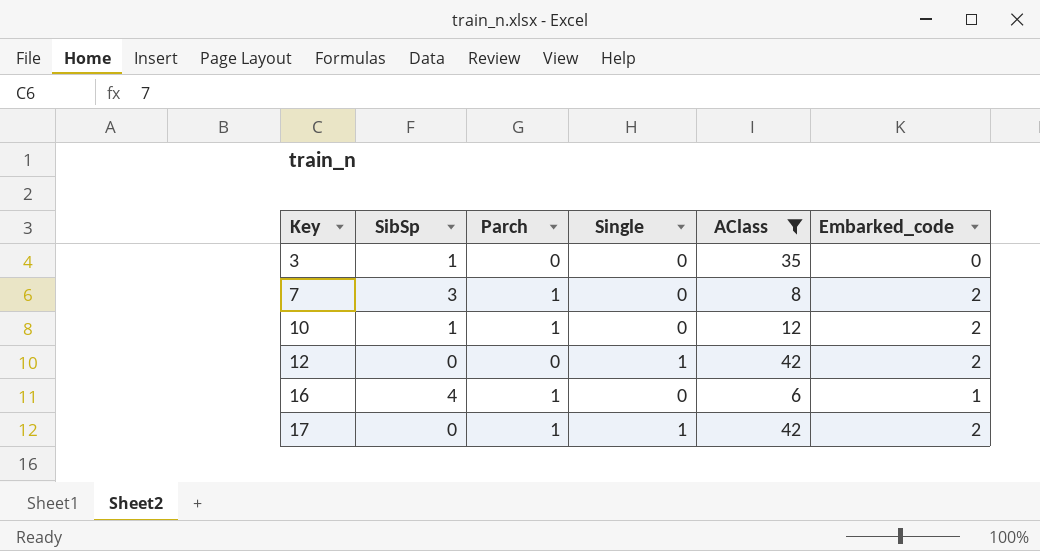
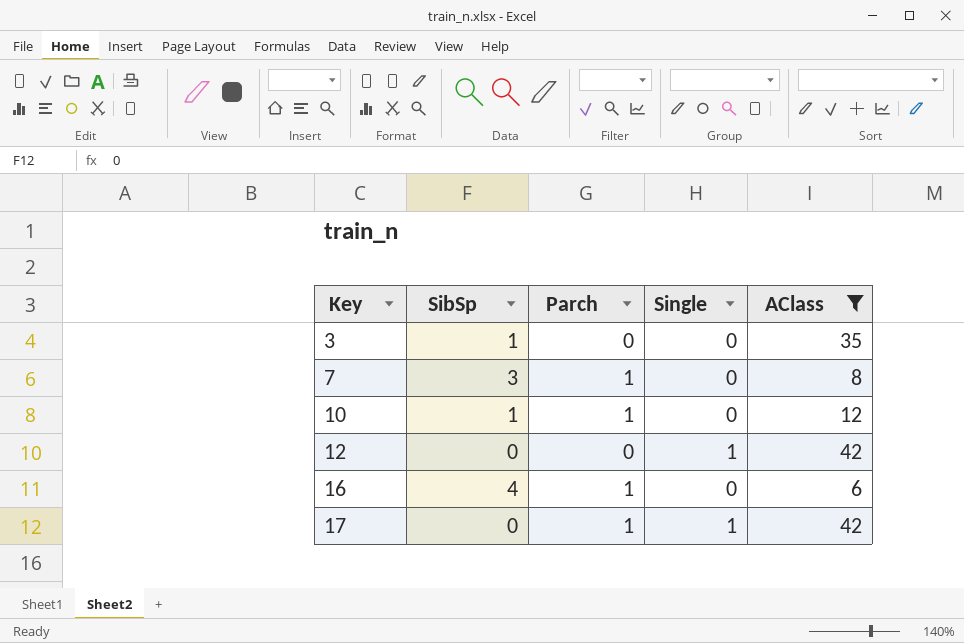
column Embarked_code | position: 6 -> none

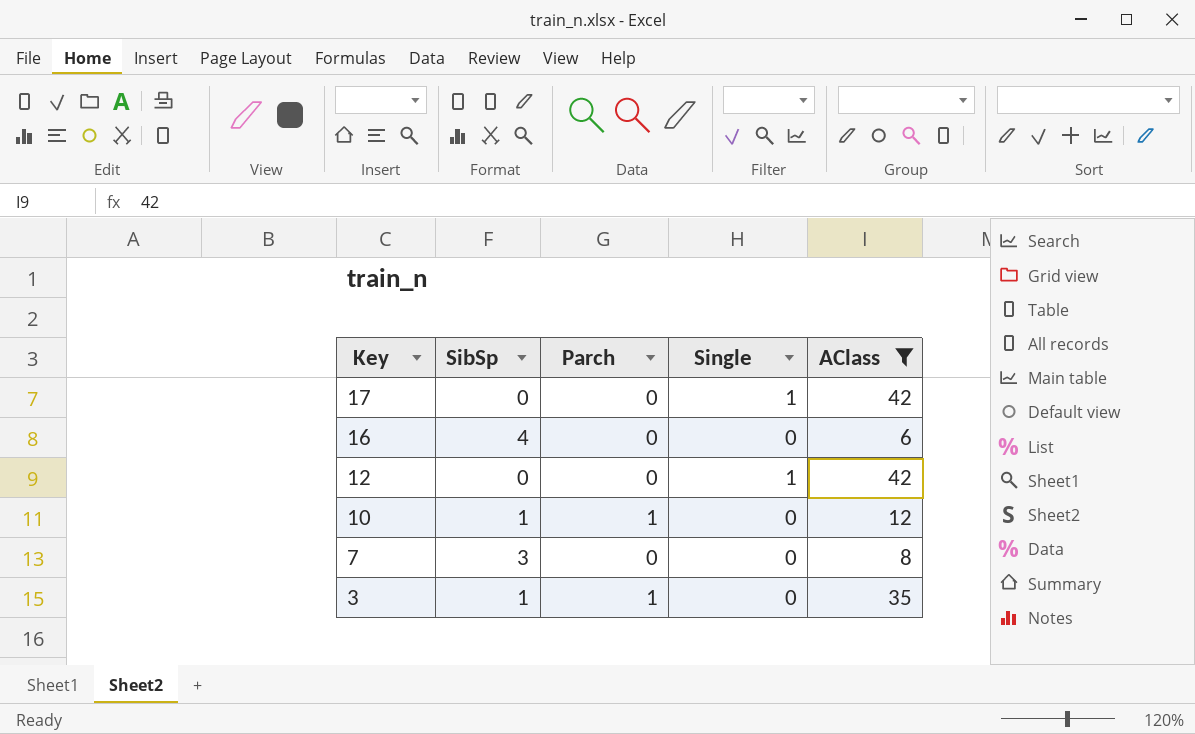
row order: Key ascending -> Key descending
17 | Parch: 1 -> 0
16 | Parch: 1 -> 0
7 | Parch: 1 -> 0
3 | Parch: 0 -> 1

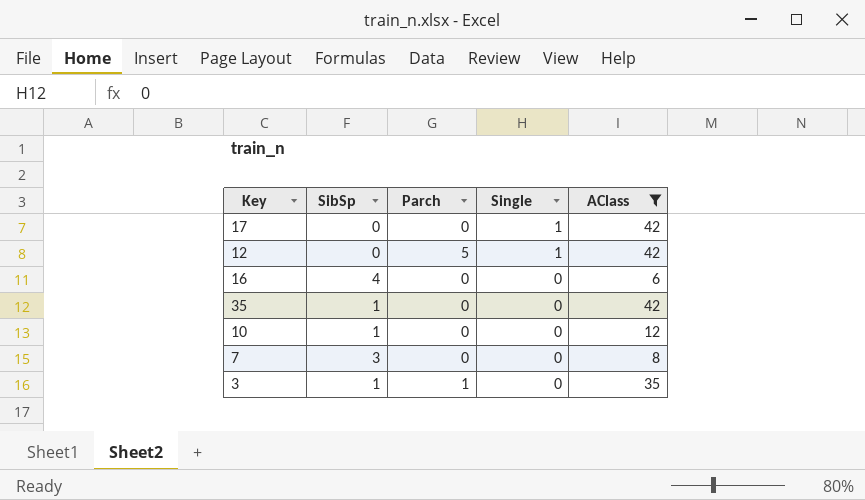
row order: Key descending -> Single descending
12 | Parch: 0 -> 5
row 35: none -> 1 | 0 | 0 | 42
10 | Parch: 1 -> 0

